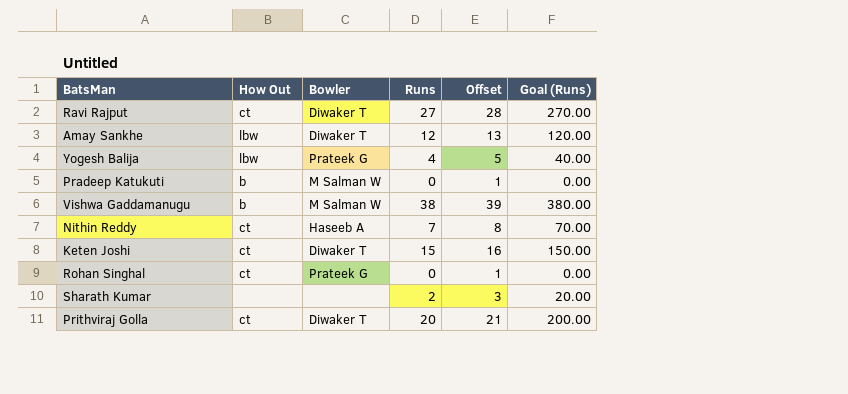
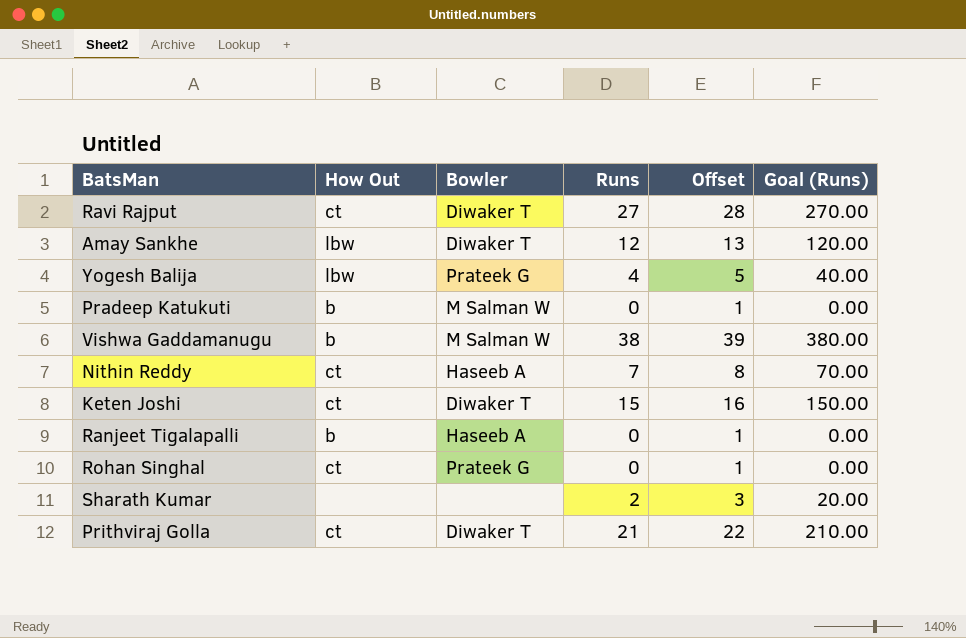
row Ranjeet Tigalapalli: none -> b | Haseeb A | 0 | 1 | 0.00
Prithviraj Golla | Runs: 20 -> 21
Prithviraj Golla | Offset: 21 -> 22
Prithviraj Golla | Goal (Runs): 200.00 -> 210.00

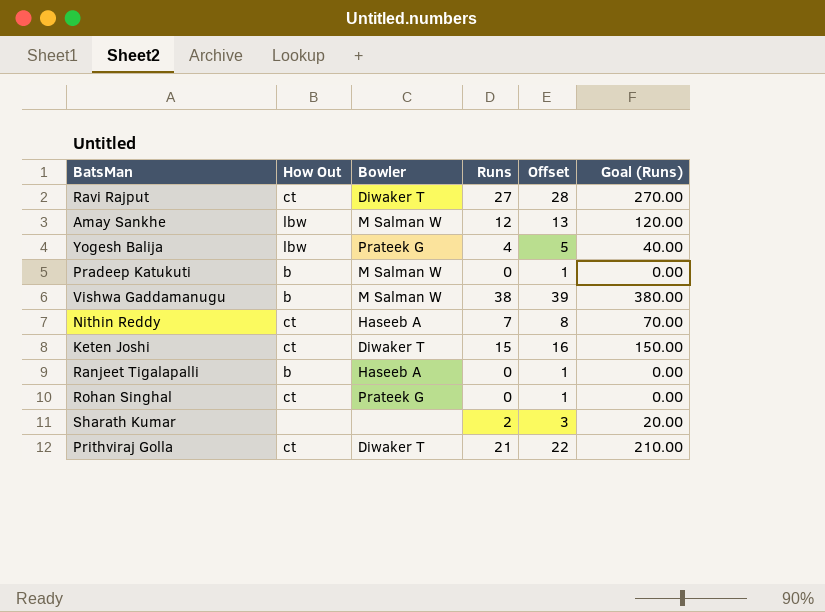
Amay Sankhe | Bowler: Diwaker T -> M Salman W

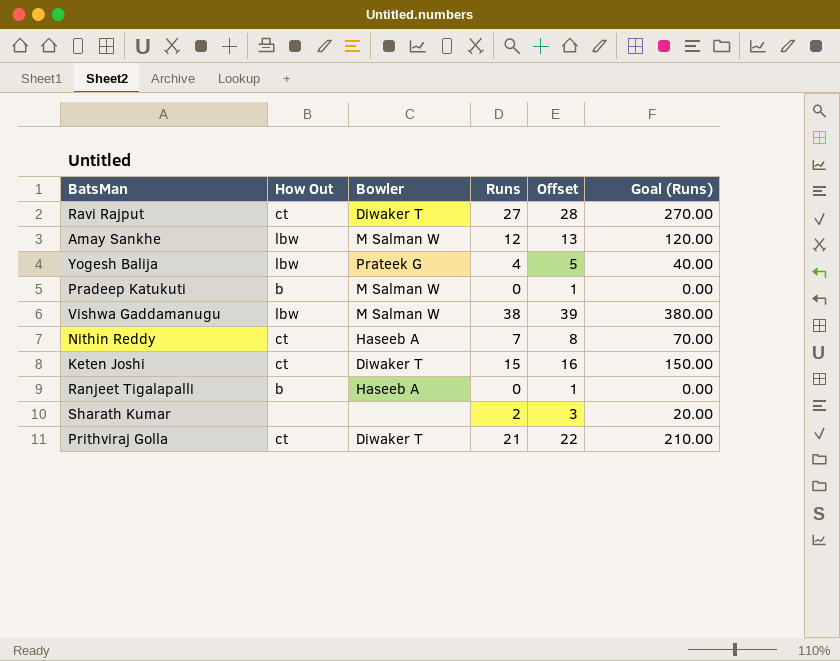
row Rohan Singhal: ct | Prateek G | 0 | 1 | 0.00 -> none
Vishwa Gaddamanugu | How Out: b -> lbw

